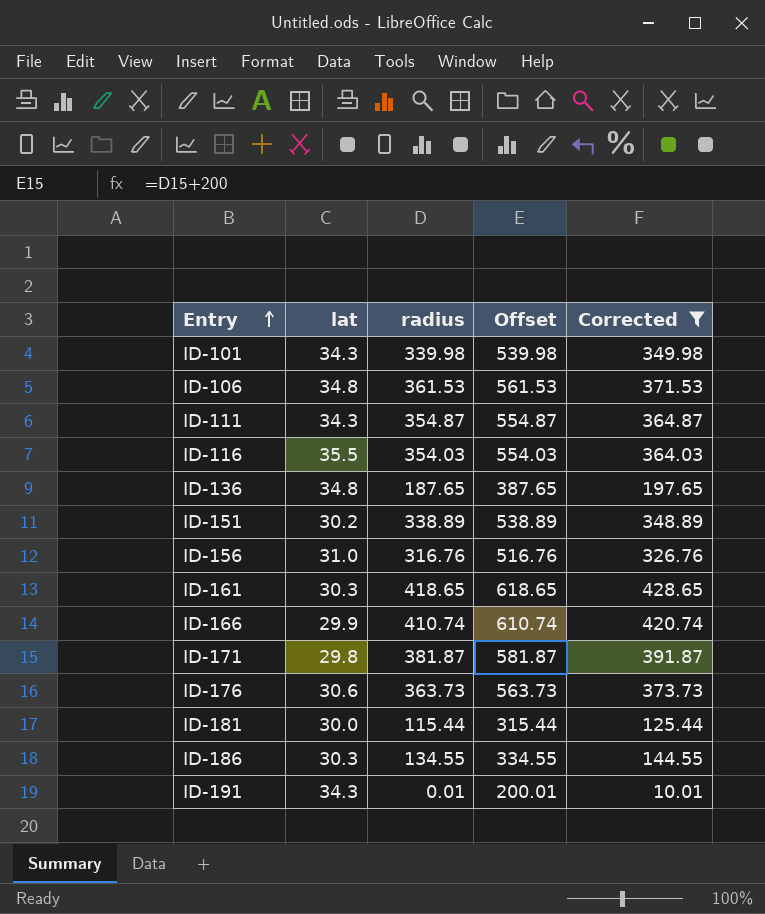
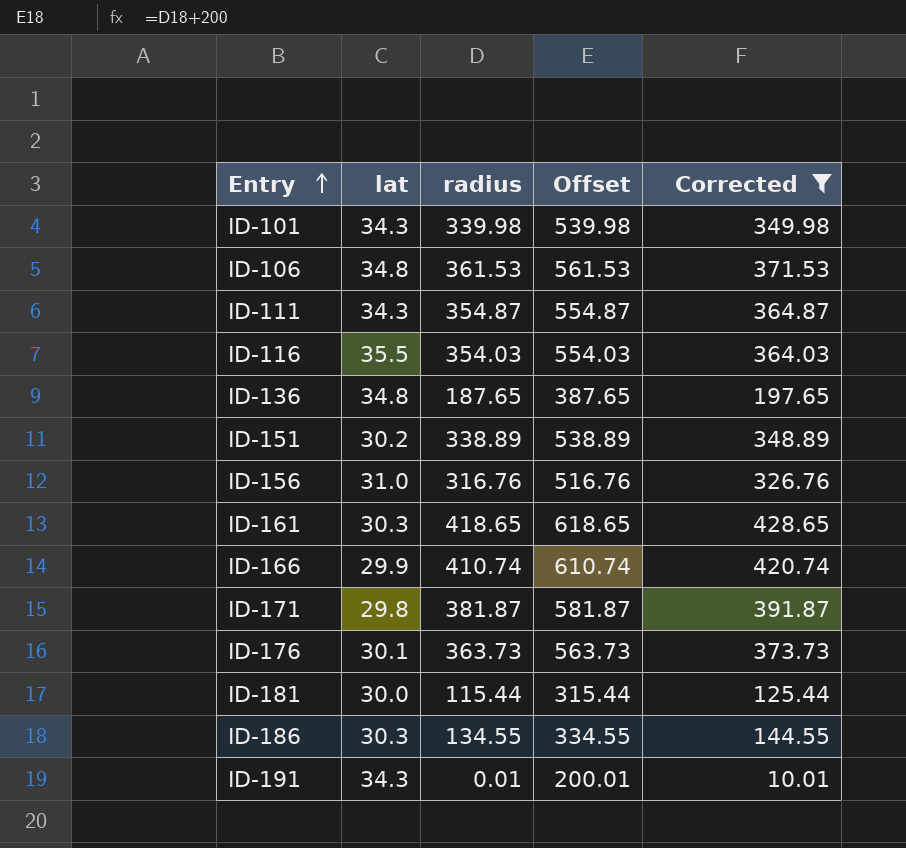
ID-176 | lat: 30.6 -> 30.1

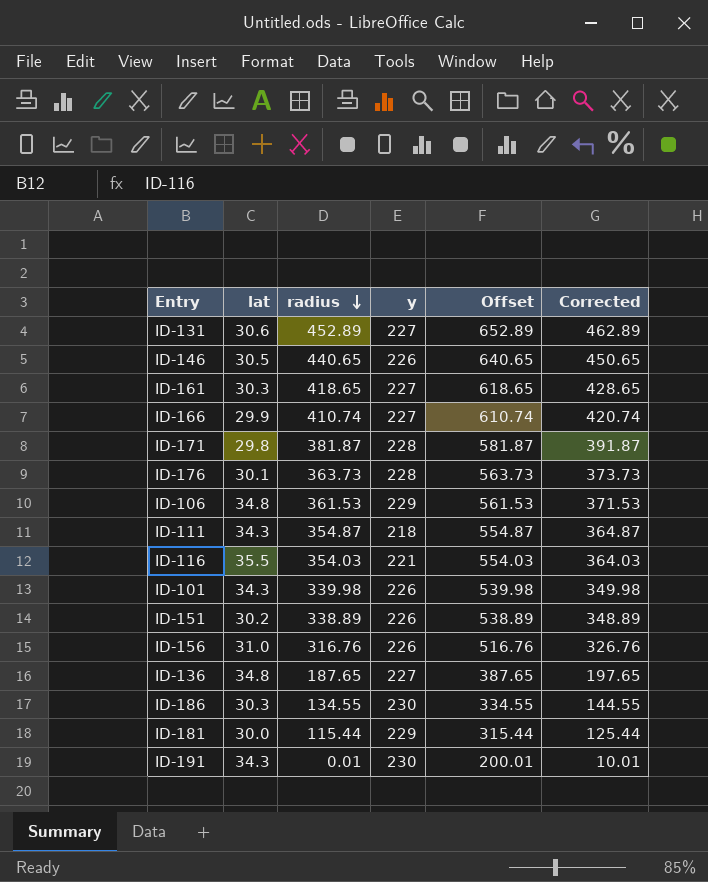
filter: Corrected <= 428.65 -> none
row order: Entry ascending -> radius descending
column y | position: none -> 4

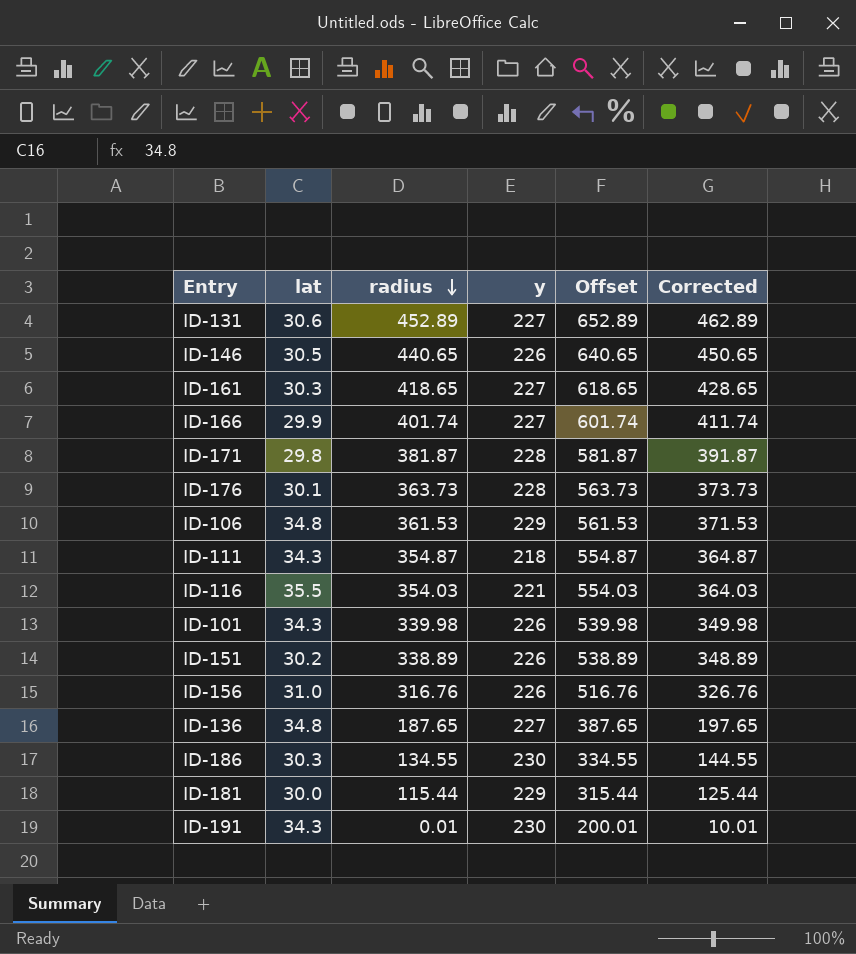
ID-166 | radius: 410.74 -> 401.74
ID-166 | Offset: 610.74 -> 601.74
ID-166 | Corrected: 420.74 -> 411.74

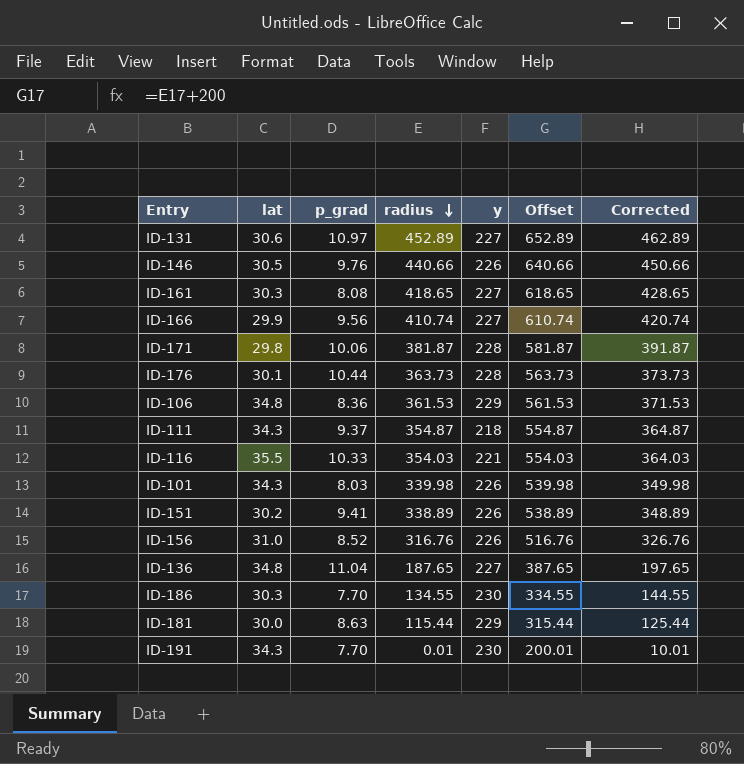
column p_grad | position: none -> 3
ID-146 | radius: 440.65 -> 440.66
ID-146 | Offset: 640.65 -> 640.66
ID-146 | Corrected: 450.65 -> 450.66
ID-166 | radius: 401.74 -> 410.74
ID-166 | Offset: 601.74 -> 610.74
ID-166 | Corrected: 411.74 -> 420.74

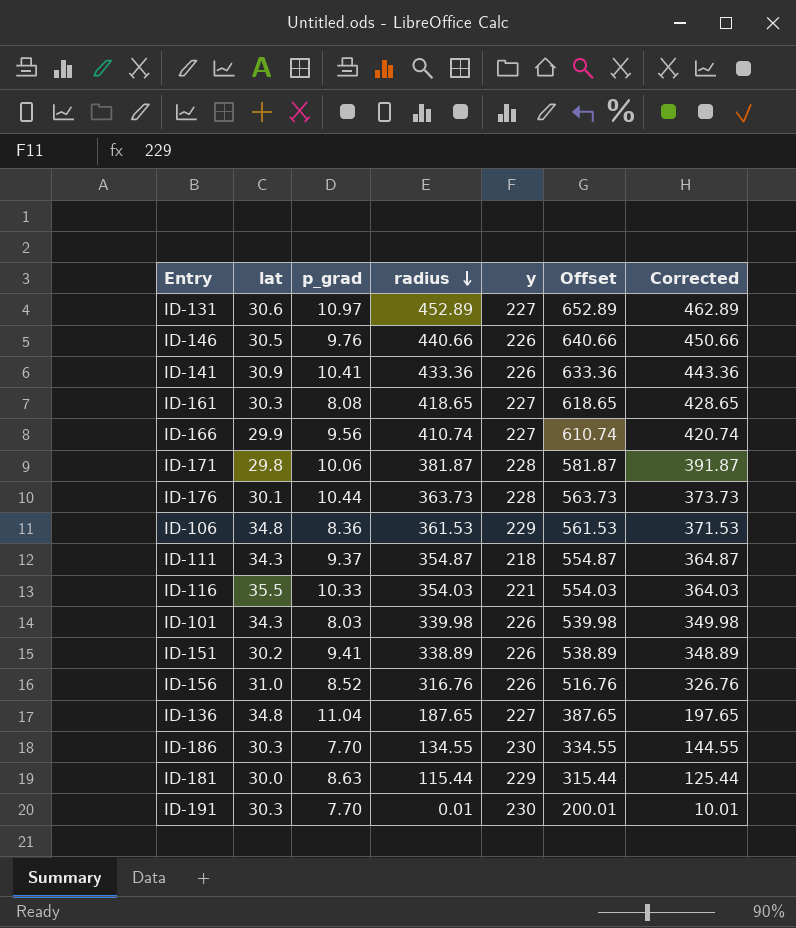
row ID-141: none -> 30.9 | 10.41 | 433.36 | 226 | 633.36 | 443.36
ID-191 | lat: 34.3 -> 30.3

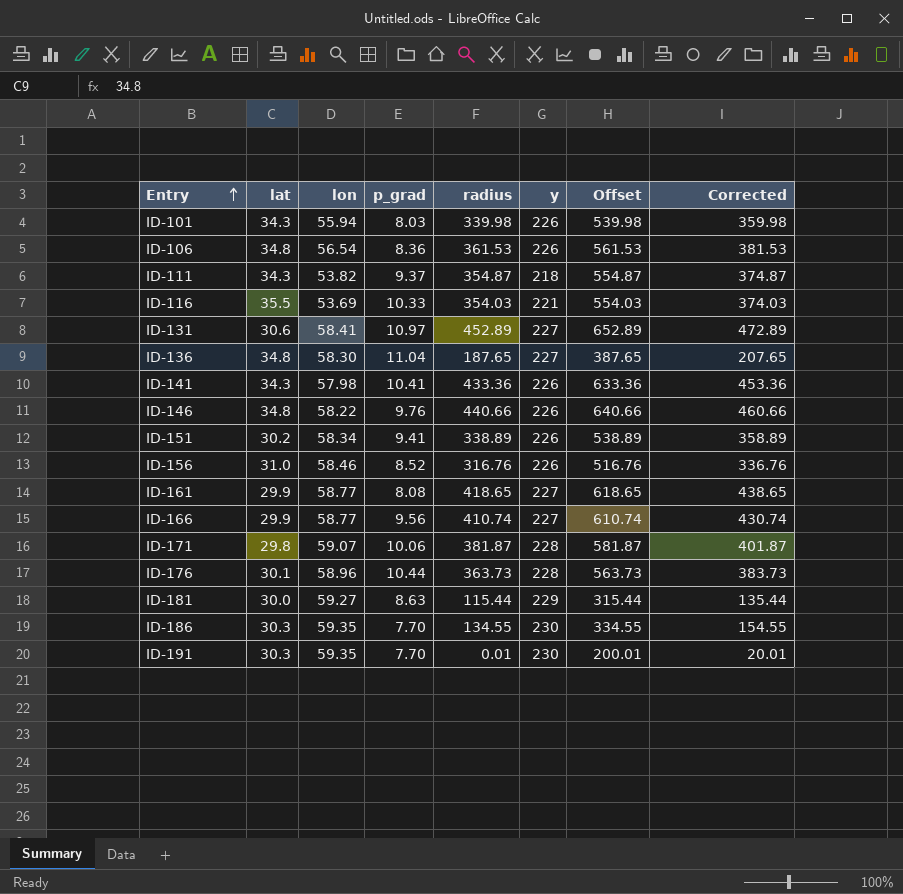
row order: radius descending -> Entry ascending
column lon | position: none -> 3
column Corrected | formula: [radius] + 10 -> [radius] + 20
ID-106 | y: 229 -> 226
ID-141 | lat: 30.9 -> 34.3
ID-146 | lat: 30.5 -> 34.8
ID-161 | lat: 30.3 -> 29.9

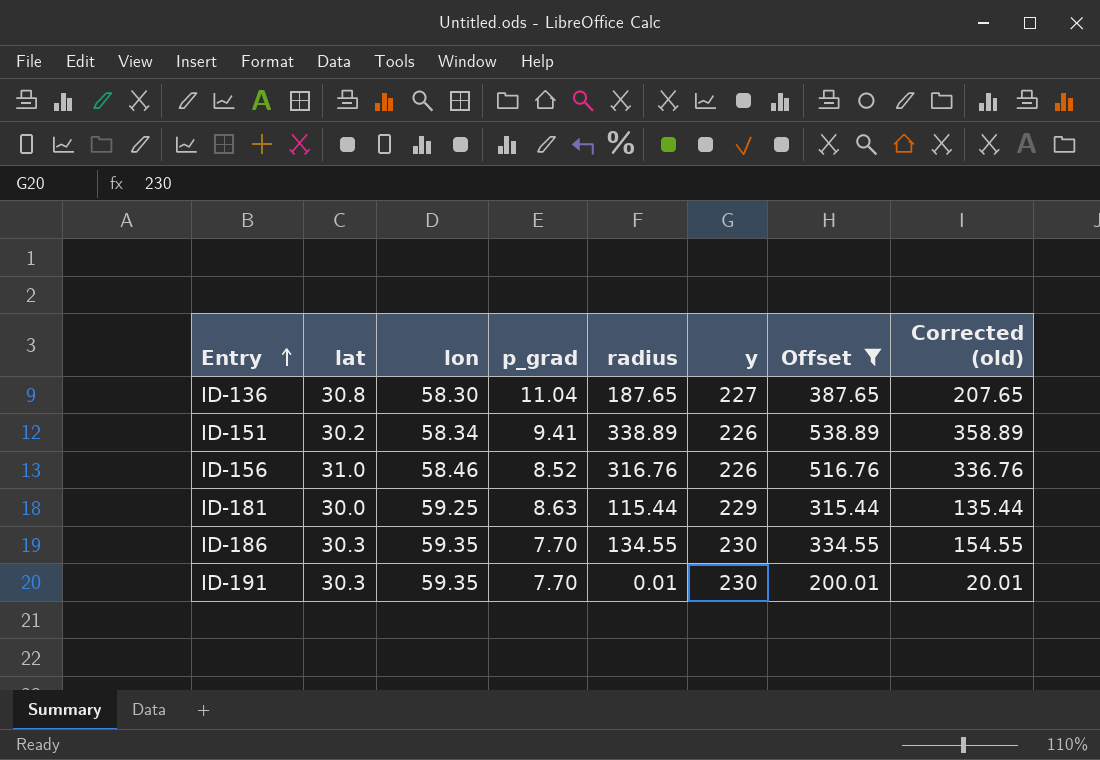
filter: none -> Offset <= 538.89
column name: Corrected -> Corrected (old)
ID-136 | lat: 34.8 -> 30.8
ID-181 | lon: 59.27 -> 59.25

